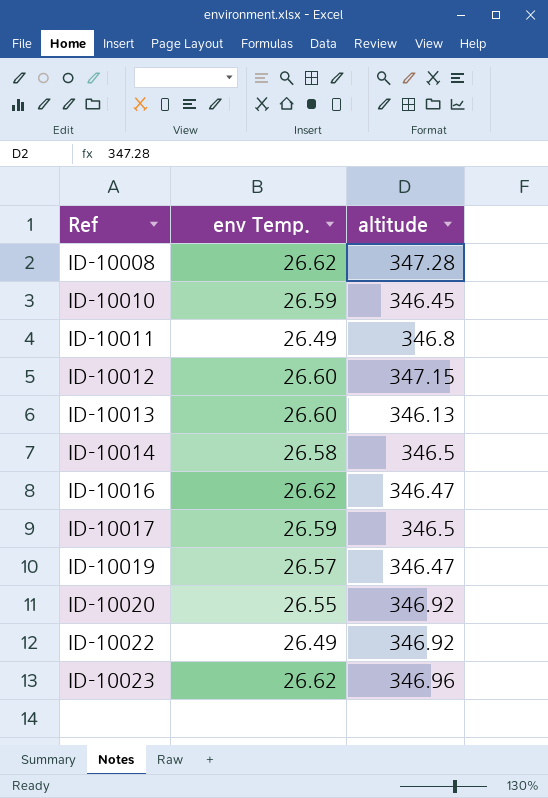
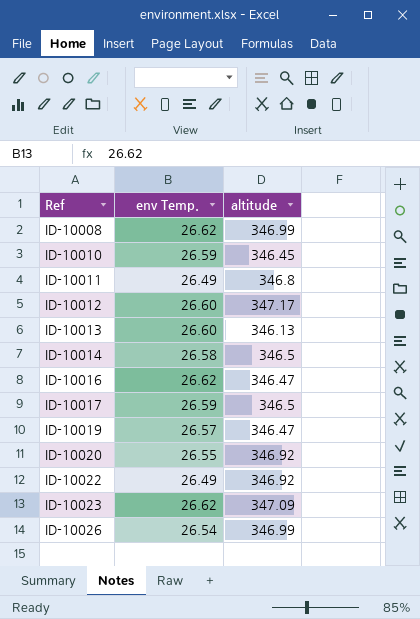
ID-10008 | altitude: 347.28 -> 346.99
ID-10012 | altitude: 347.15 -> 347.17
ID-10023 | altitude: 346.96 -> 347.09
row ID-10026: none -> 26.54 | 346.99

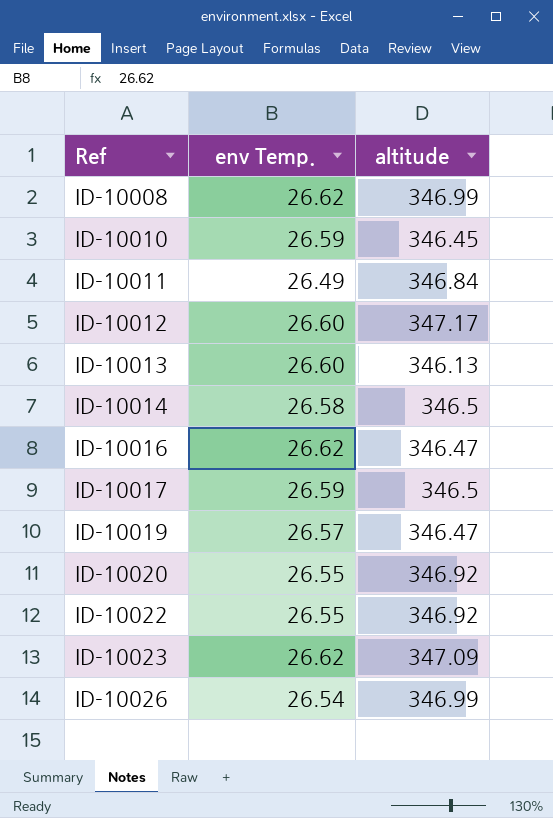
ID-10011 | altitude: 346.8 -> 346.84
ID-10022 | env Temp.: 26.49 -> 26.55

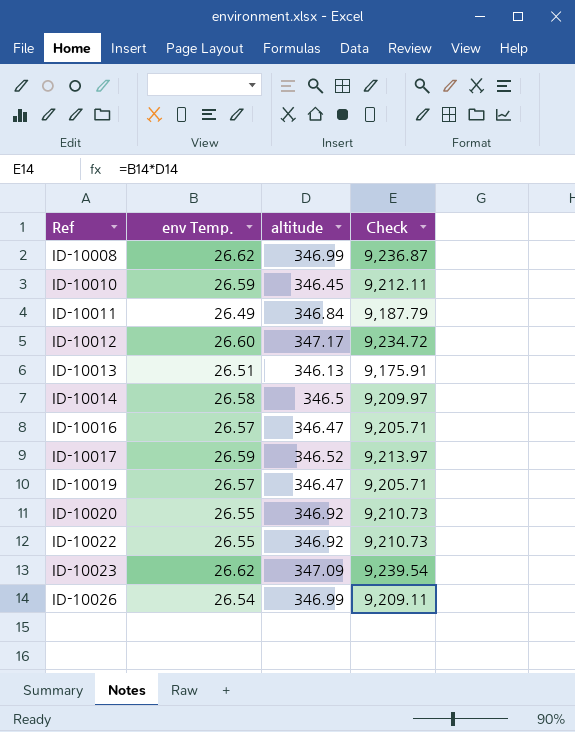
column Check | formula: none -> [env Temp.] * [altitude]
ID-10013 | env Temp.: 26.60 -> 26.51
ID-10016 | env Temp.: 26.62 -> 26.57
ID-10017 | altitude: 346.5 -> 346.52

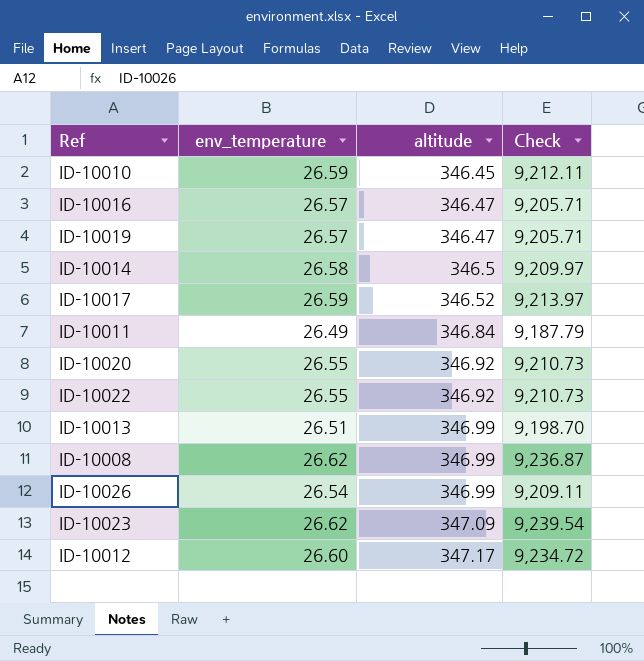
row order: Ref ascending -> altitude ascending
column name: env Temp. -> env_temperature
ID-10013 | altitude: 346.13 -> 346.99
ID-10013 | Check: 9,175.91 -> 9,198.70

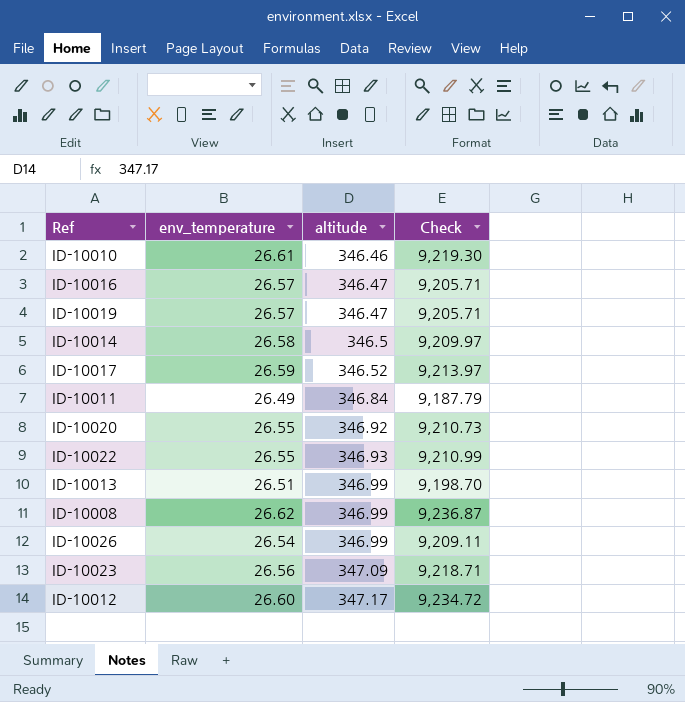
ID-10010 | env_temperature: 26.59 -> 26.61
ID-10010 | altitude: 346.45 -> 346.46
ID-10010 | Check: 9,212.11 -> 9,219.30
ID-10022 | altitude: 346.92 -> 346.93
ID-10022 | Check: 9,210.73 -> 9,210.99
ID-10023 | env_temperature: 26.62 -> 26.56
ID-10023 | Check: 9,239.54 -> 9,218.71

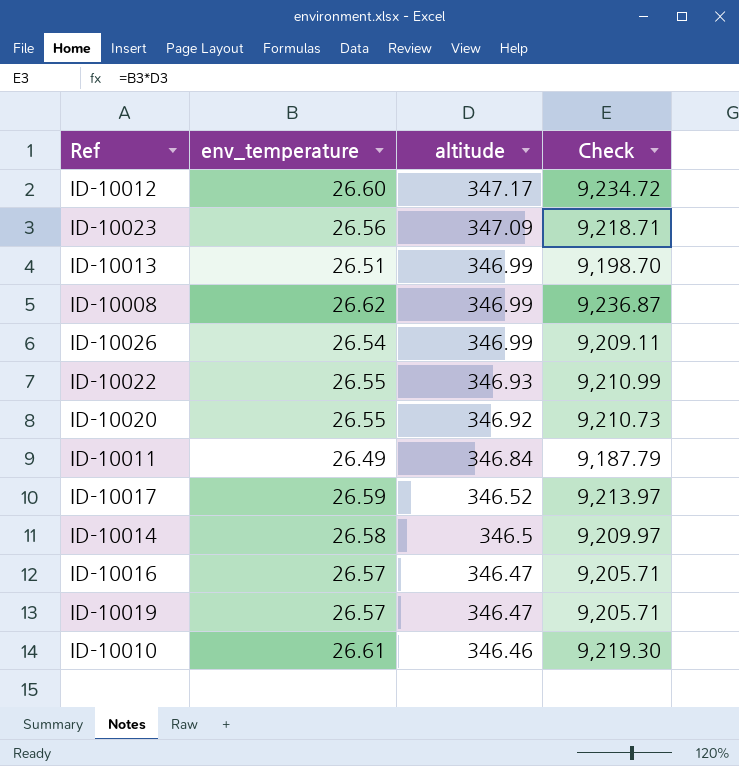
row order: altitude ascending -> altitude descending

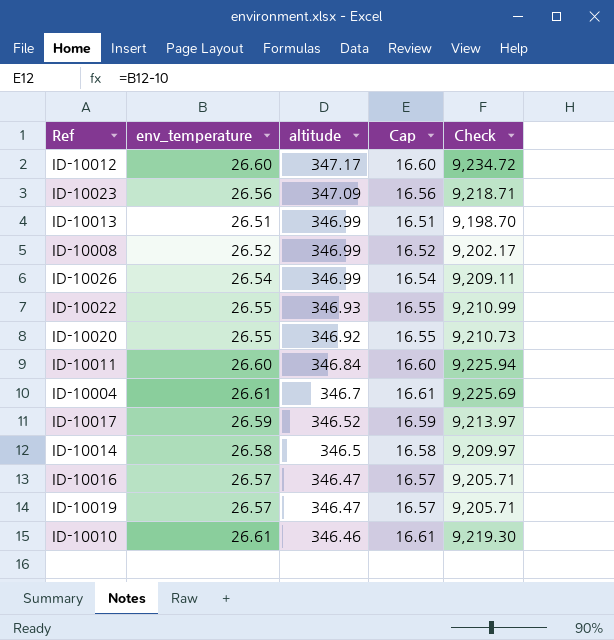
column Cap | formula: none -> [env_temperature] - 10
ID-10008 | env_temperature: 26.62 -> 26.52
ID-10008 | Check: 9,236.87 -> 9,202.17
ID-10011 | env_temperature: 26.49 -> 26.60
ID-10011 | Check: 9,187.79 -> 9,225.94
row ID-10004: none -> 26.61 | 346.7 | 16.61 | 9,225.69

